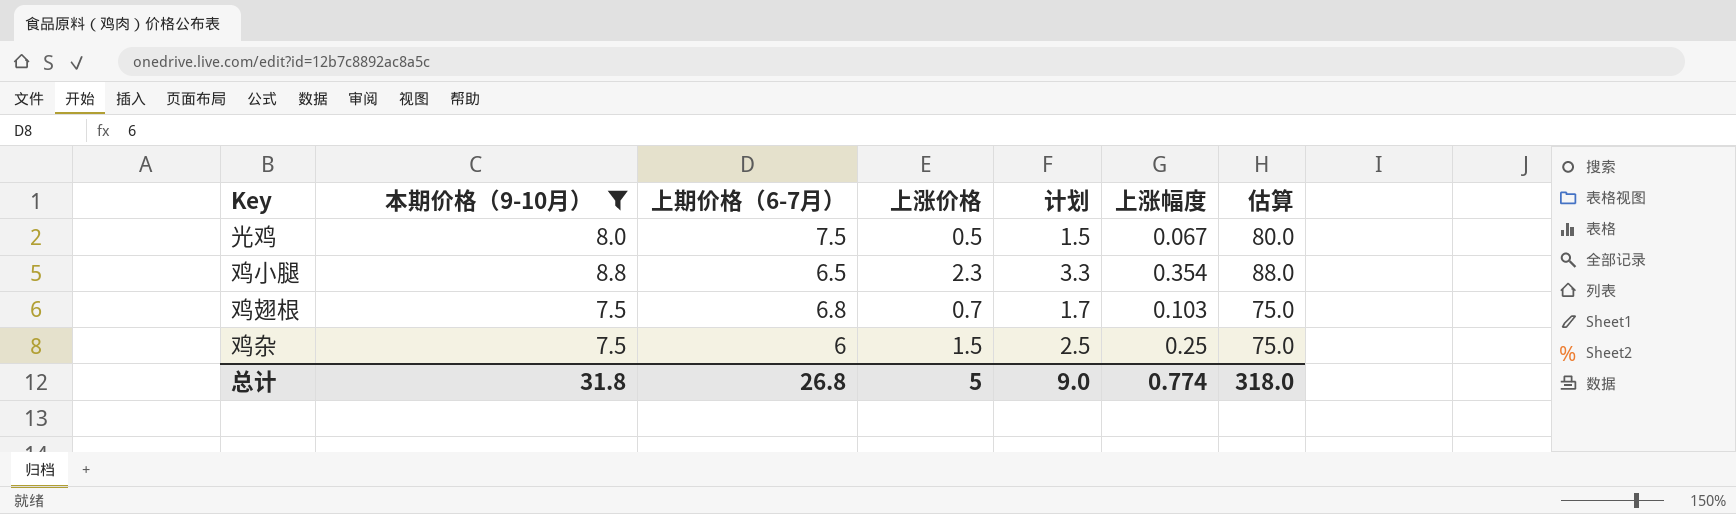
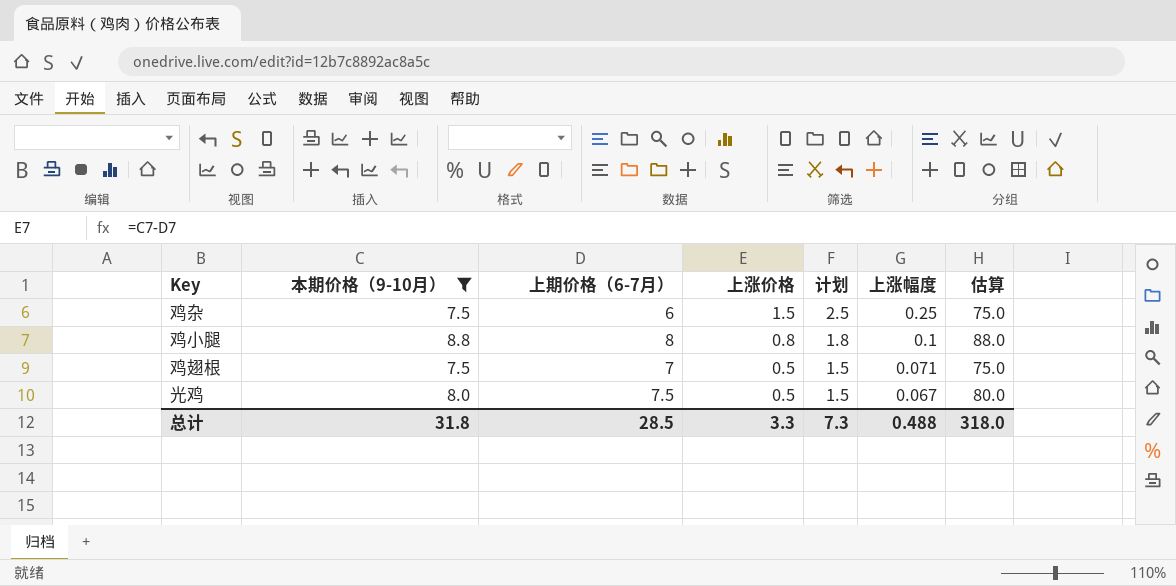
row order: none -> 上涨价格 descending
鸡小腿 | 上期价格（6-7月）: 6.5 -> 8
鸡小腿 | 上涨价格: 2.3 -> 0.8
鸡小腿 | 计划: 3.3 -> 1.8
鸡小腿 | 上涨幅度: 0.354 -> 0.1
鸡翅根 | 上期价格（6-7月）: 6.8 -> 7
鸡翅根 | 上涨价格: 0.7 -> 0.5
鸡翅根 | 计划: 1.7 -> 1.5
鸡翅根 | 上涨幅度: 0.103 -> 0.071
总计 | 上期价格（6-7月）: 26.8 -> 28.5
总计 | 上涨价格: 5 -> 3.3
总计 | 计划: 9.0 -> 7.3
总计 | 上涨幅度: 0.774 -> 0.488

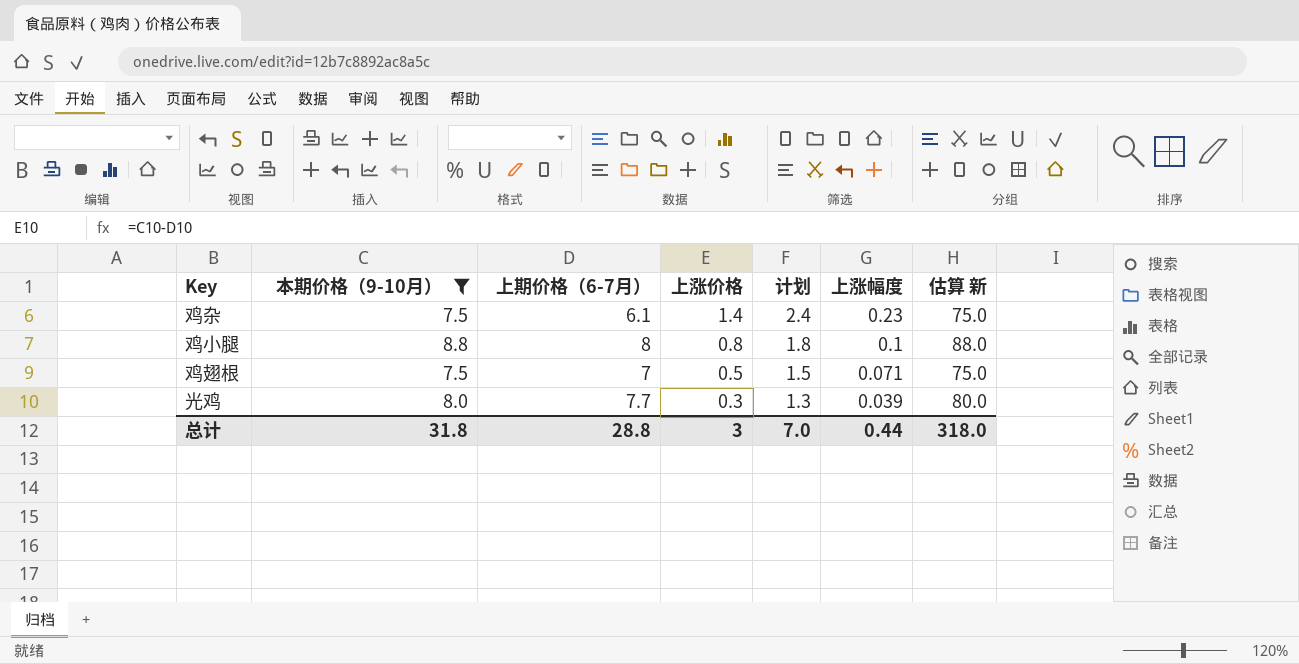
column name: 估算 -> 估算 新
鸡杂 | 上期价格（6-7月）: 6 -> 6.1
鸡杂 | 上涨价格: 1.5 -> 1.4
鸡杂 | 计划: 2.5 -> 2.4
鸡杂 | 上涨幅度: 0.25 -> 0.23
光鸡 | 上期价格（6-7月）: 7.5 -> 7.7
光鸡 | 上涨价格: 0.5 -> 0.3
光鸡 | 计划: 1.5 -> 1.3
光鸡 | 上涨幅度: 0.067 -> 0.039
总计 | 上期价格（6-7月）: 28.5 -> 28.8
总计 | 上涨价格: 3.3 -> 3
总计 | 计划: 7.3 -> 7.0
总计 | 上涨幅度: 0.488 -> 0.44

